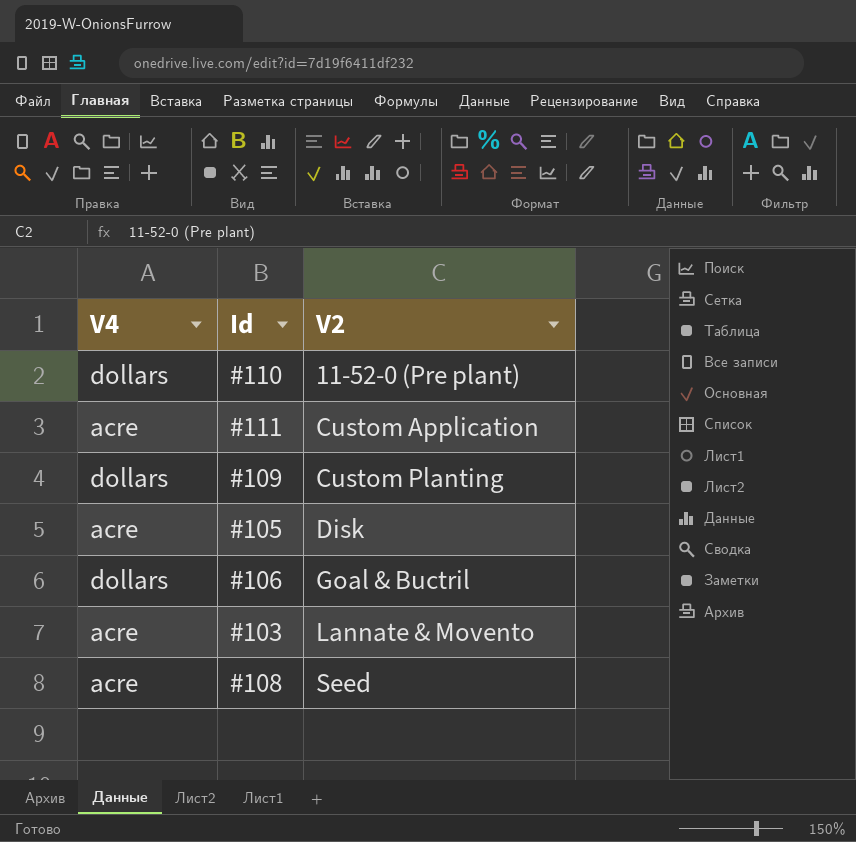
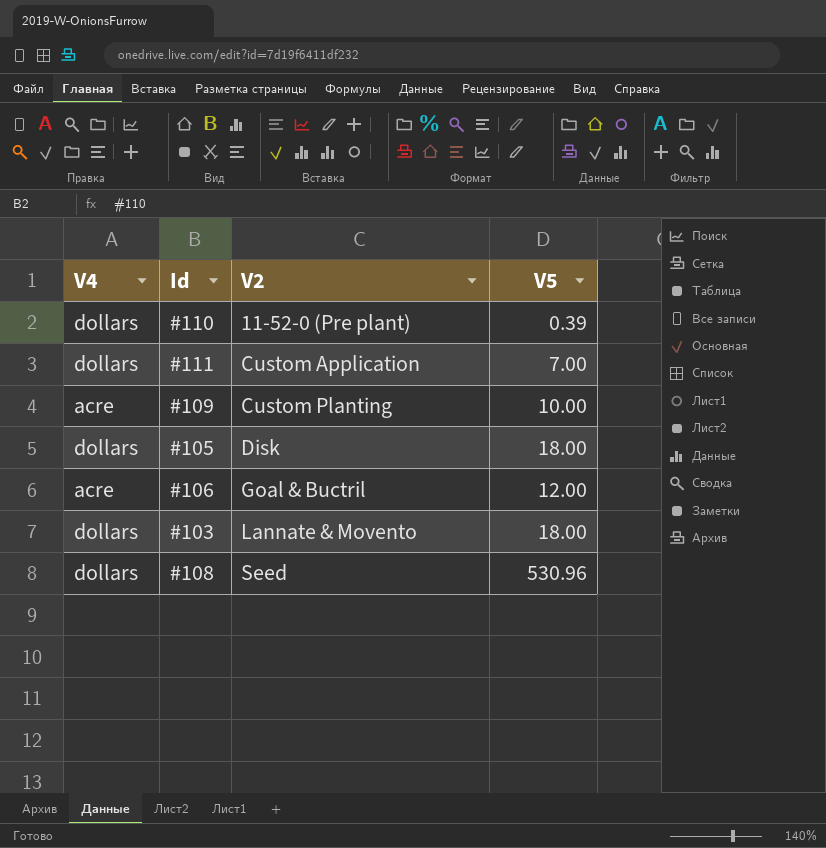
column V5 | position: none -> 4
#111 | V4: acre -> dollars
#109 | V4: dollars -> acre
#105 | V4: acre -> dollars
#106 | V4: dollars -> acre
#103 | V4: acre -> dollars
#108 | V4: acre -> dollars

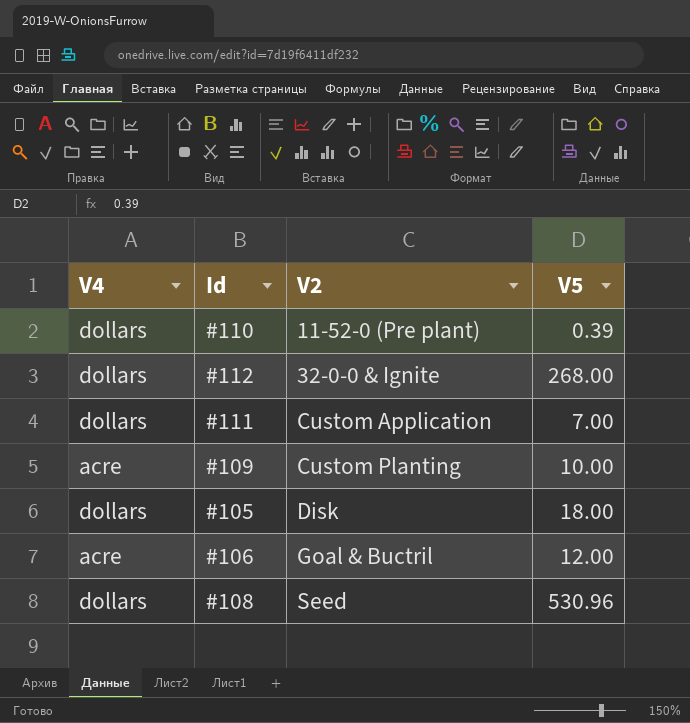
row #103: dollars | Lannate & Movento | 18.00 -> none
row #112: none -> dollars | 32-0-0 & Ignite | 268.00

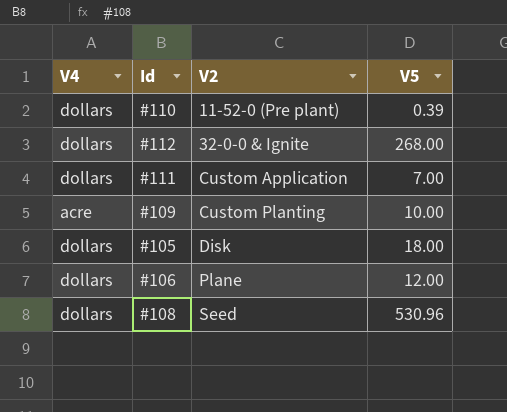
#106 | V4: acre -> dollars
#106 | V2: Goal & Buctril -> Plane

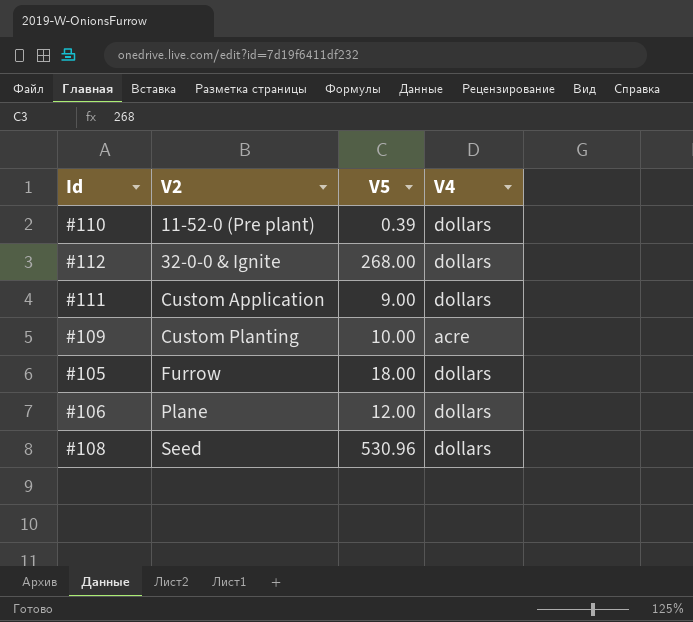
column V4 | position: 1 -> 4
#111 | V5: 7.00 -> 9.00
#105 | V2: Disk -> Furrow

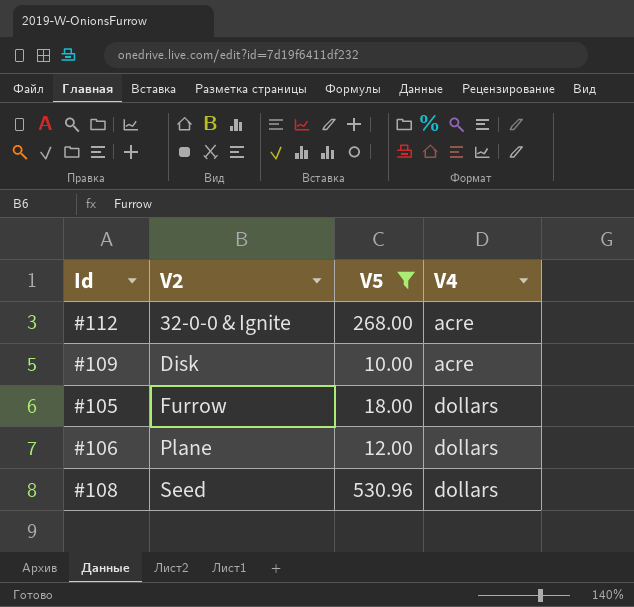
filter: none -> V5 >= 10.00
#112 | V4: dollars -> acre
#109 | V2: Custom Planting -> Disk

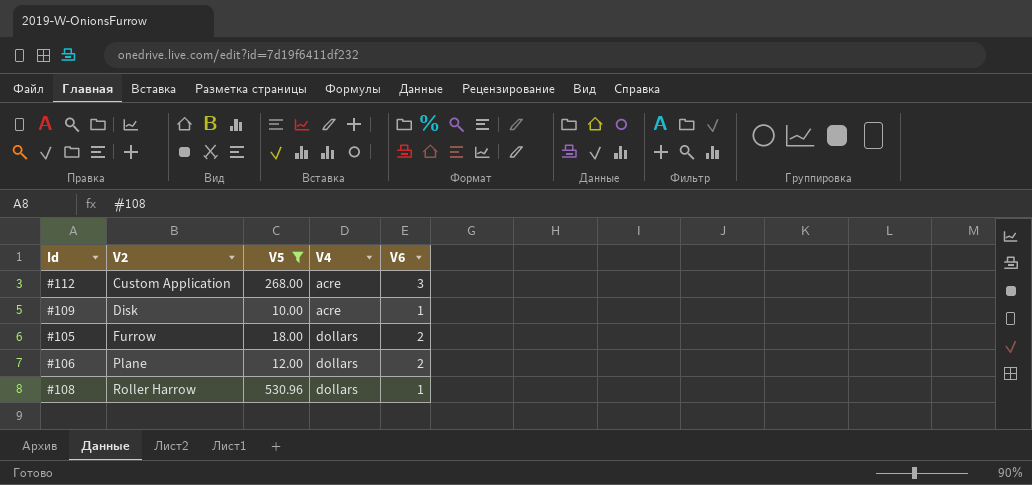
column V6 | position: none -> 5
#112 | V2: 32-0-0 & Ignite -> Custom Application
#108 | V2: Seed -> Roller Harrow

